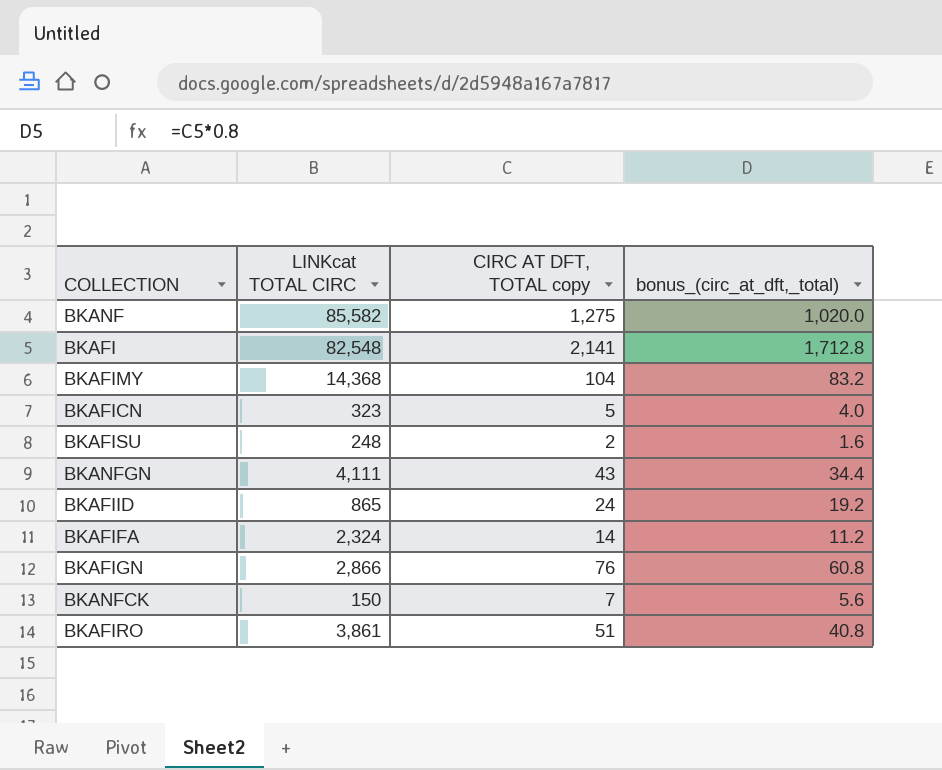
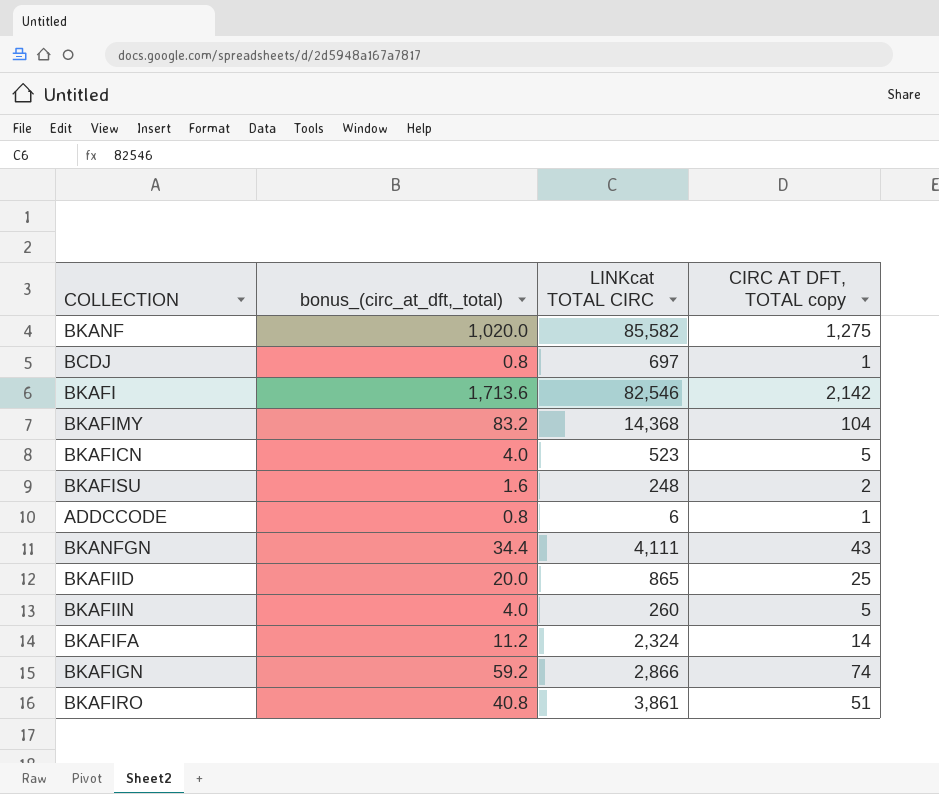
column bonus_(circ_at_dft,_total) | position: 4 -> 2
row BKANFCK: 150 | 7 | 5.6 -> none
row BCDJ: none -> 0.8 | 697 | 1
BKAFI | bonus_(circ_at_dft,_total): 1,712.8 -> 1,713.6
BKAFI | LINKcat TOTAL CIRC: 82,548 -> 82,546
BKAFI | CIRC AT DFT, TOTAL copy: 2,141 -> 2,142
BKAFICN | LINKcat TOTAL CIRC: 323 -> 523
row ADDCCODE: none -> 0.8 | 6 | 1
BKAFIID | bonus_(circ_at_dft,_total): 19.2 -> 20.0
BKAFIID | CIRC AT DFT, TOTAL copy: 24 -> 25
row BKAFIIN: none -> 4.0 | 260 | 5
BKAFIGN | bonus_(circ_at_dft,_total): 60.8 -> 59.2
BKAFIGN | CIRC AT DFT, TOTAL copy: 76 -> 74

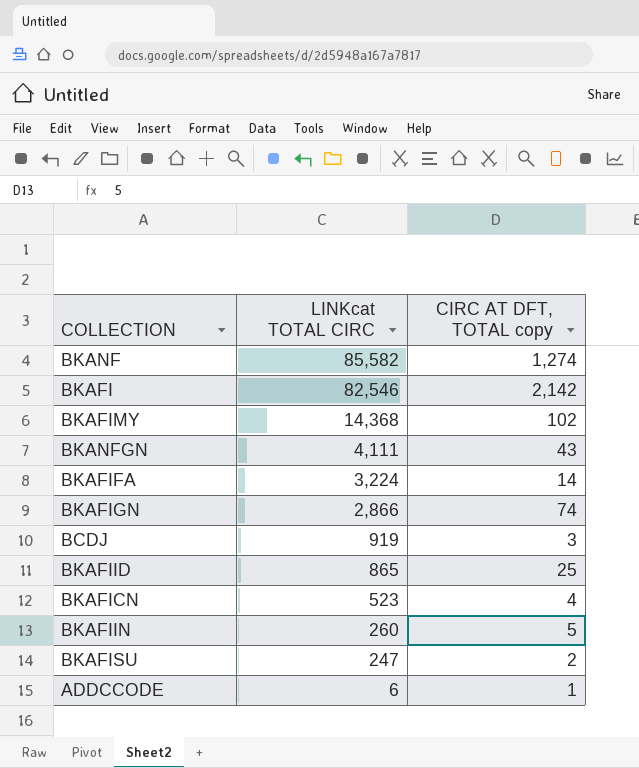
row order: none -> LINKcat TOTAL CIRC descending
column bonus_(circ_at_dft,_total) | formula: [CIRC AT DFT, TOTAL copy] * 0.8 -> none
row BKAFIRO: 40.8 | 3,861 | 51 -> none
BKANF | CIRC AT DFT, TOTAL copy: 1,275 -> 1,274
BKAFIMY | CIRC AT DFT, TOTAL copy: 104 -> 102
BKAFIFA | LINKcat TOTAL CIRC: 2,324 -> 3,224
BCDJ | LINKcat TOTAL CIRC: 697 -> 919
BCDJ | CIRC AT DFT, TOTAL copy: 1 -> 3
BKAFICN | CIRC AT DFT, TOTAL copy: 5 -> 4
BKAFISU | LINKcat TOTAL CIRC: 248 -> 247

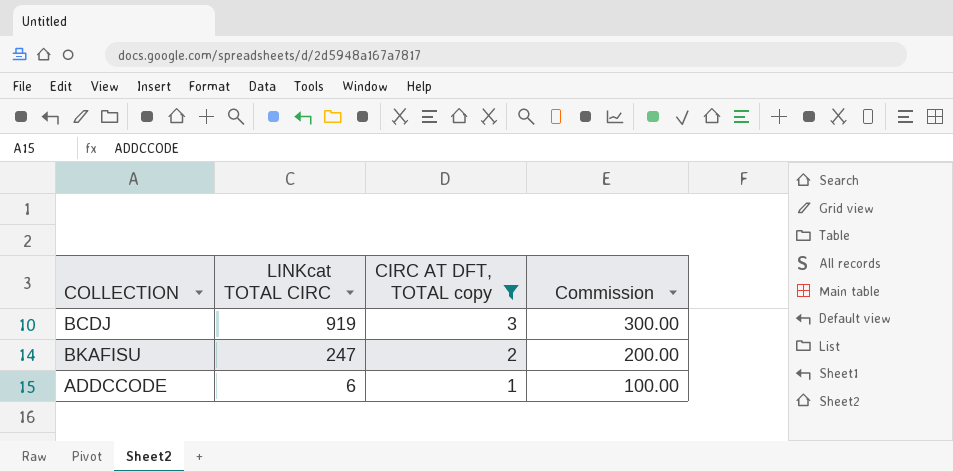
filter: none -> CIRC AT DFT, TOTAL copy <= 3
column Commission | formula: none -> [CIRC AT DFT, TOTAL copy] * 100

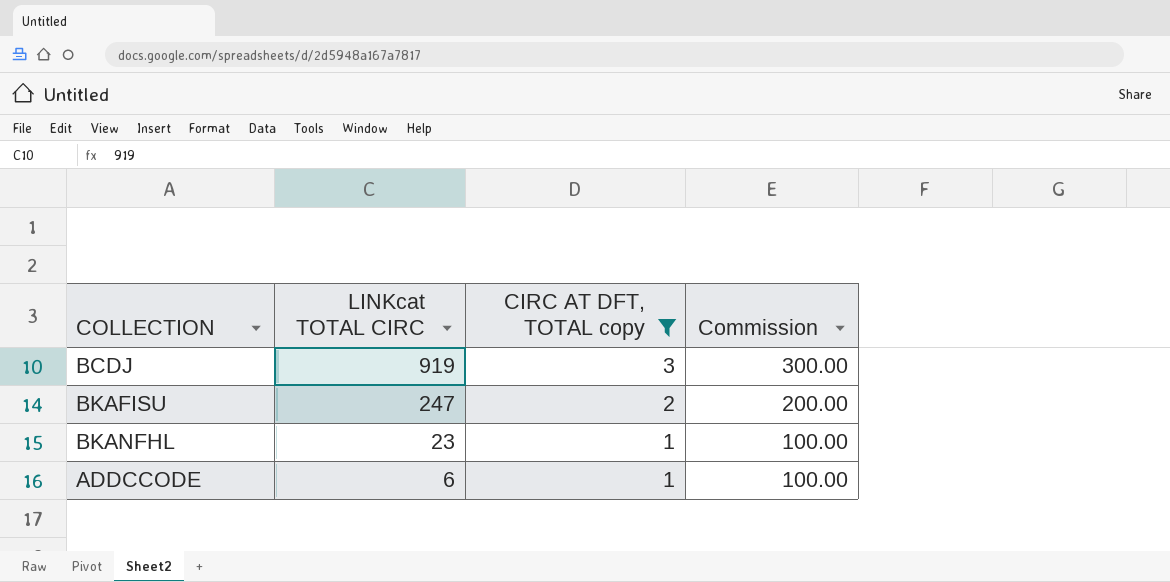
row BKANFHL: none -> 23 | 1 | 100.00

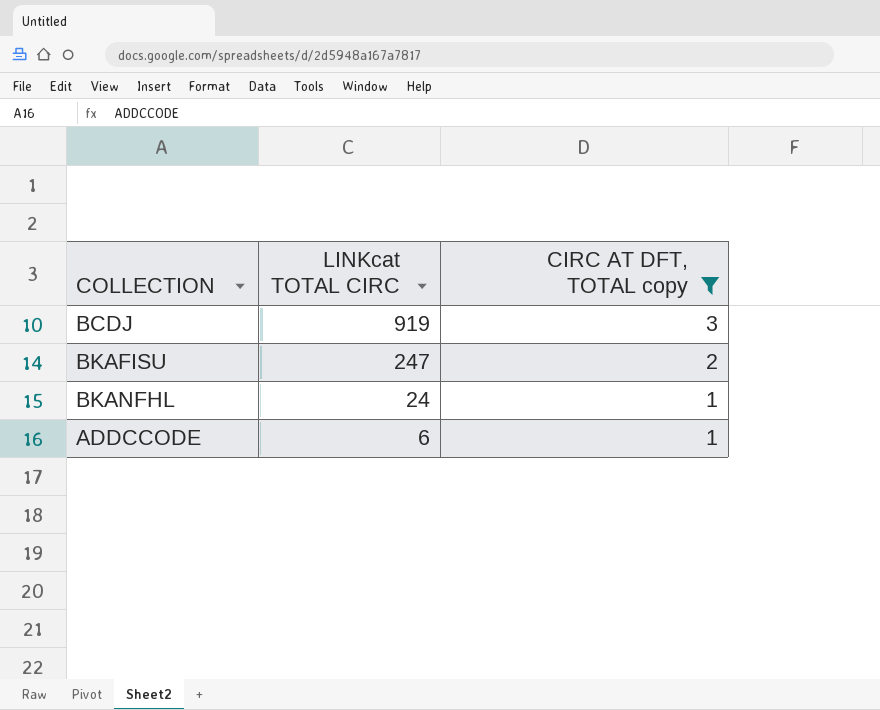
column Commission | formula: [CIRC AT DFT, TOTAL copy] * 100 -> none
BKANFHL | LINKcat TOTAL CIRC: 23 -> 24

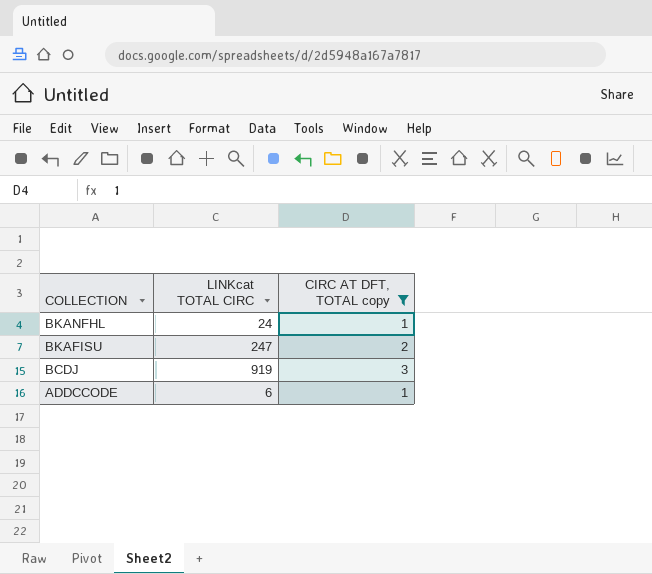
row order: LINKcat TOTAL CIRC descending -> COLLECTION descending

